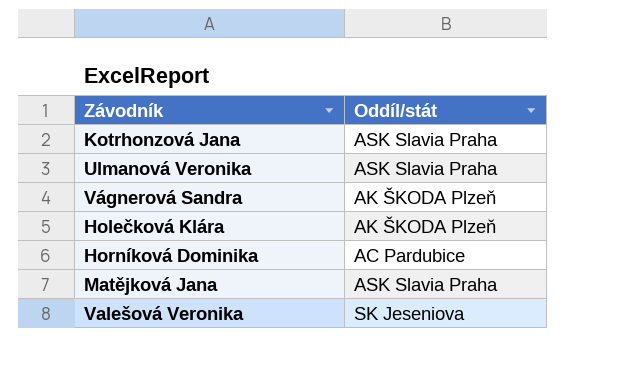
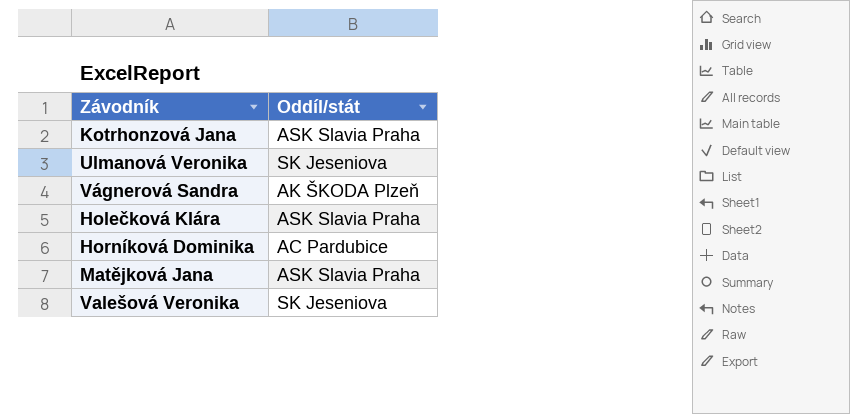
Ulmanová Veronika | Oddíl/stát: ASK Slavia Praha -> SK Jeseniova
Holečková Klára | Oddíl/stát: AK ŠKODA Plzeň -> ASK Slavia Praha

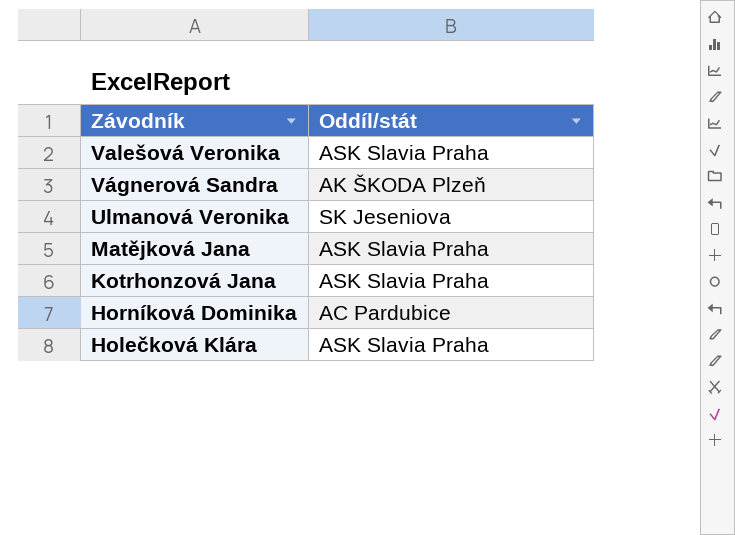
row order: none -> Závodník descending
Valešová Veronika | Oddíl/stát: SK Jeseniova -> ASK Slavia Praha

